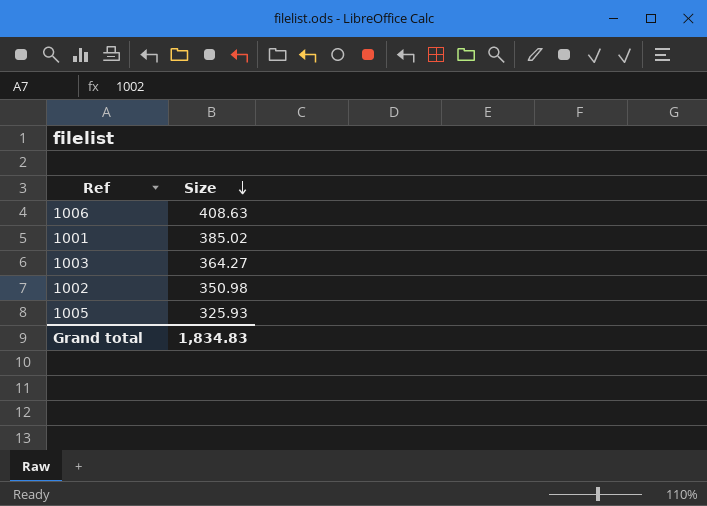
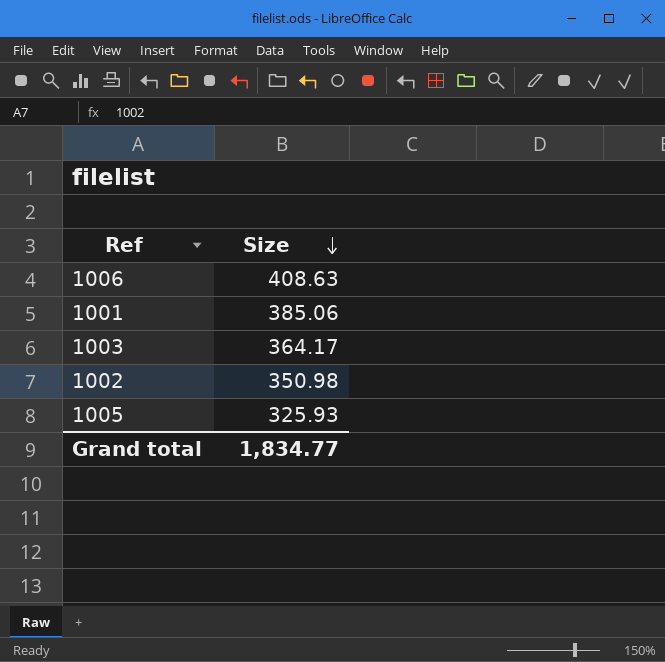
1001 | Size: 385.02 -> 385.06
1003 | Size: 364.27 -> 364.17
Grand total | Size: 1,834.83 -> 1,834.77

